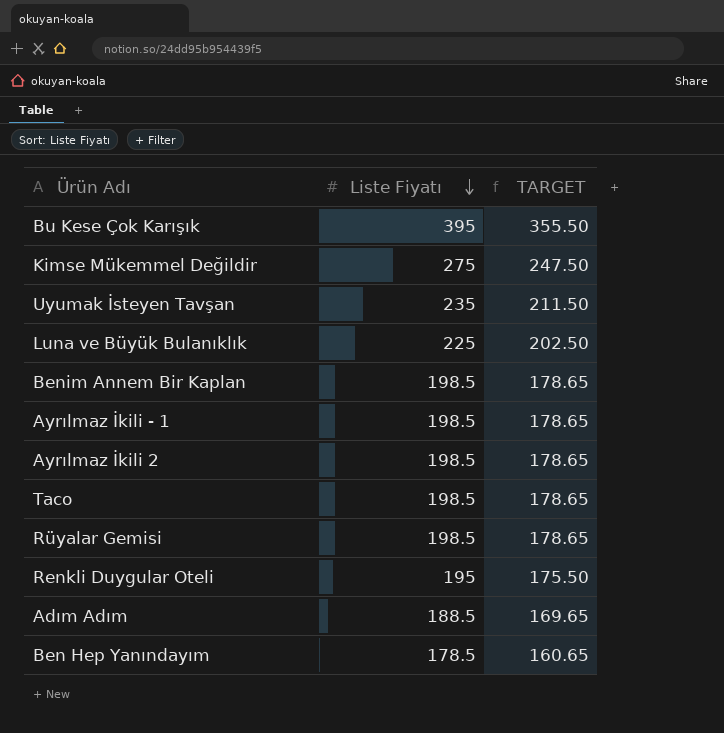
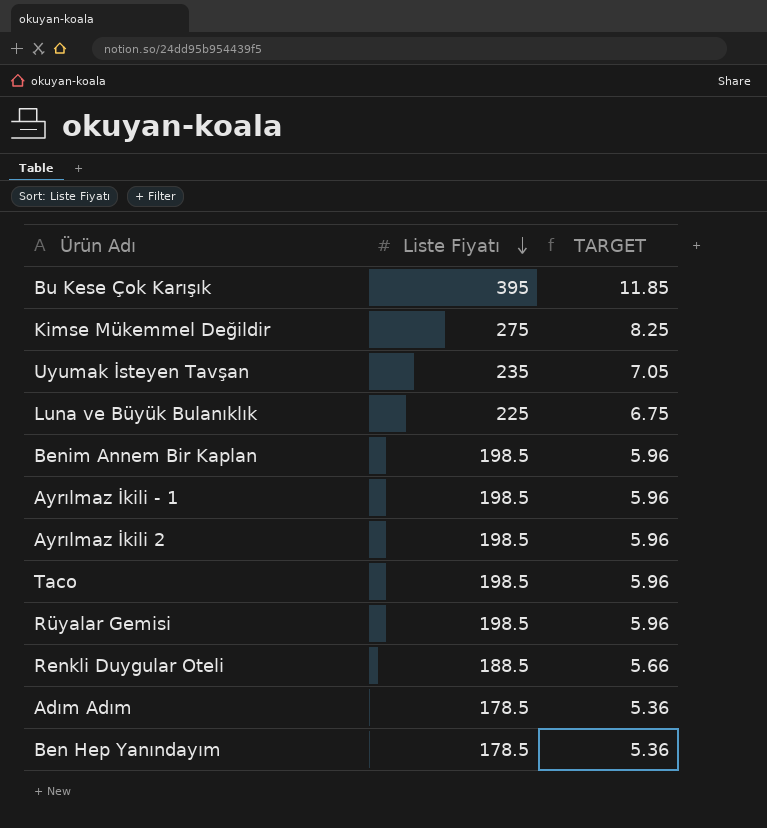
column TARGET | formula: [Liste Fiyatı] * 0.9 -> [Liste Fiyatı] * 0.03
Renkli Duygular Oteli | Liste Fiyatı: 195 -> 188.5
Adım Adım | Liste Fiyatı: 188.5 -> 178.5

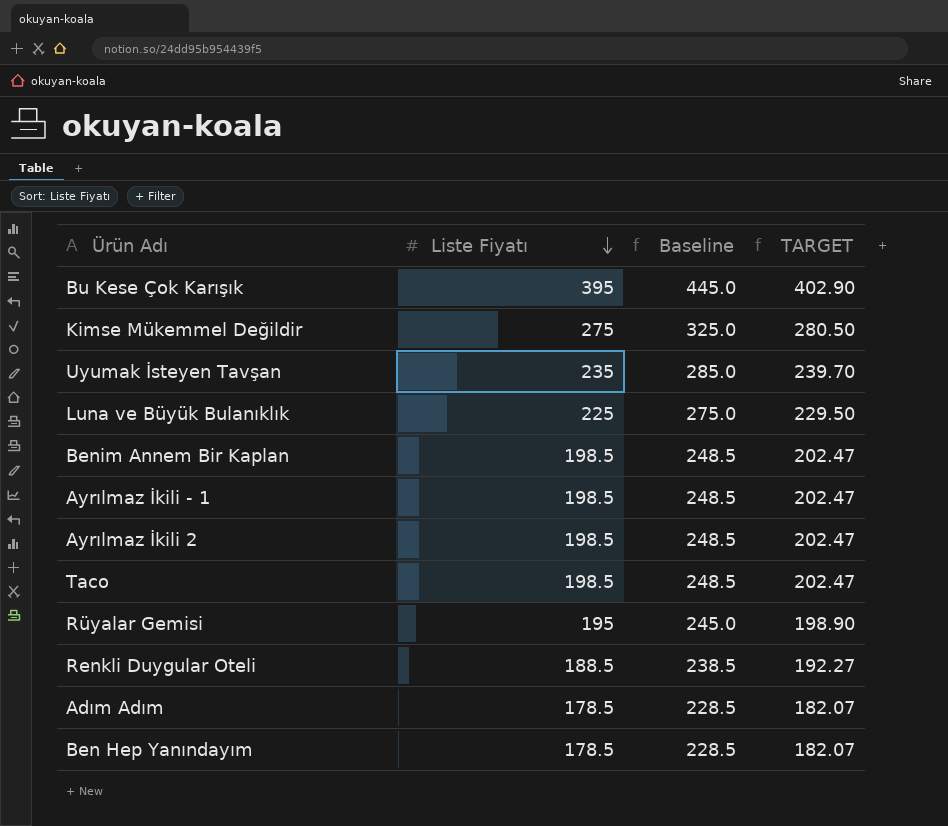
column Baseline | formula: none -> [Liste Fiyatı] + 50
column TARGET | formula: [Liste Fiyatı] * 0.03 -> [Liste Fiyatı] * 1.02
Rüyalar Gemisi | Liste Fiyatı: 198.5 -> 195

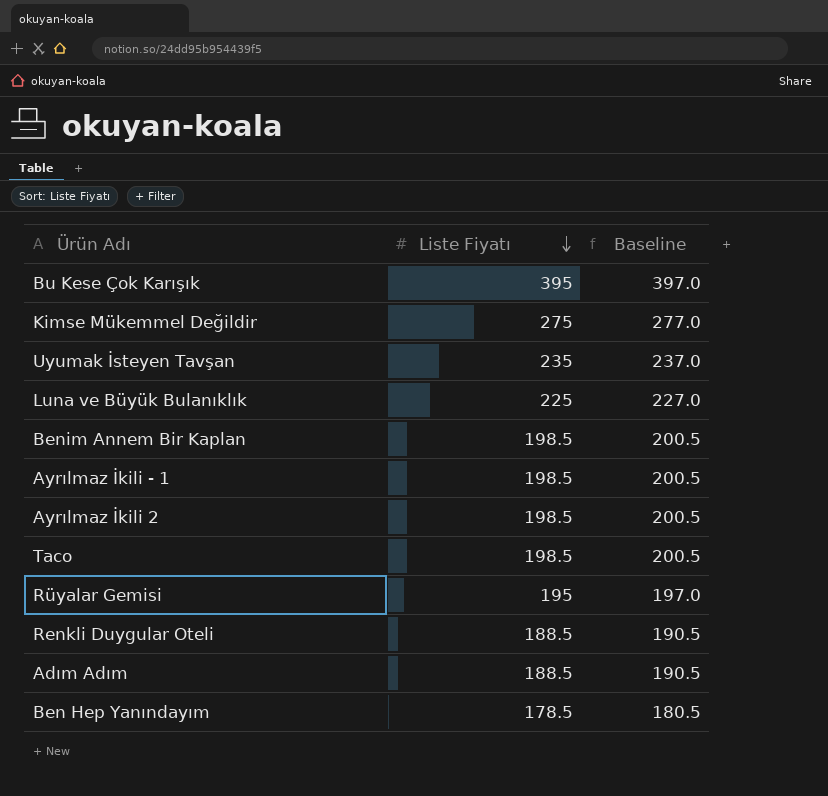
column TARGET | formula: [Liste Fiyatı] * 1.02 -> none
column Baseline | formula: [Liste Fiyatı] + 50 -> [Liste Fiyatı] + 2
Adım Adım | Liste Fiyatı: 178.5 -> 188.5

